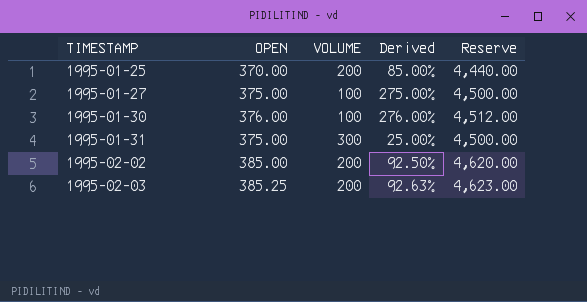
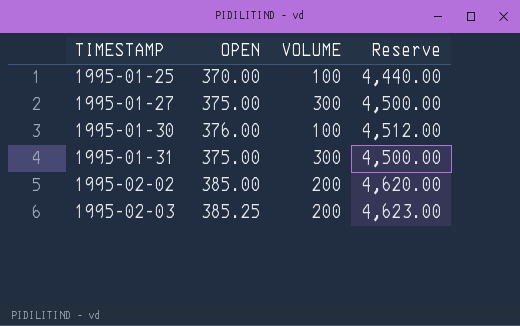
column Derived | formula: ([OPEN] - [VOLUME]) / [VOLUME] -> none
1995-01-25 | VOLUME: 200 -> 100
1995-01-27 | VOLUME: 100 -> 300

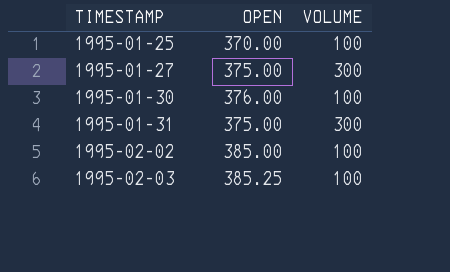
column Reserve | formula: [OPEN] * 12 -> none
1995-02-02 | VOLUME: 200 -> 100
1995-02-03 | VOLUME: 200 -> 100

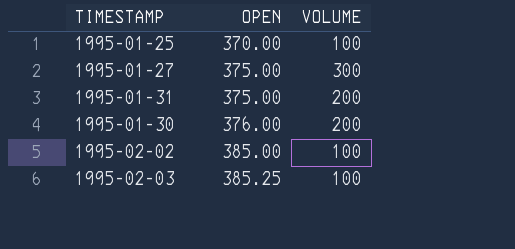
row order: TIMESTAMP ascending -> OPEN ascending
1995-01-31 | VOLUME: 300 -> 200
1995-01-30 | VOLUME: 100 -> 200

